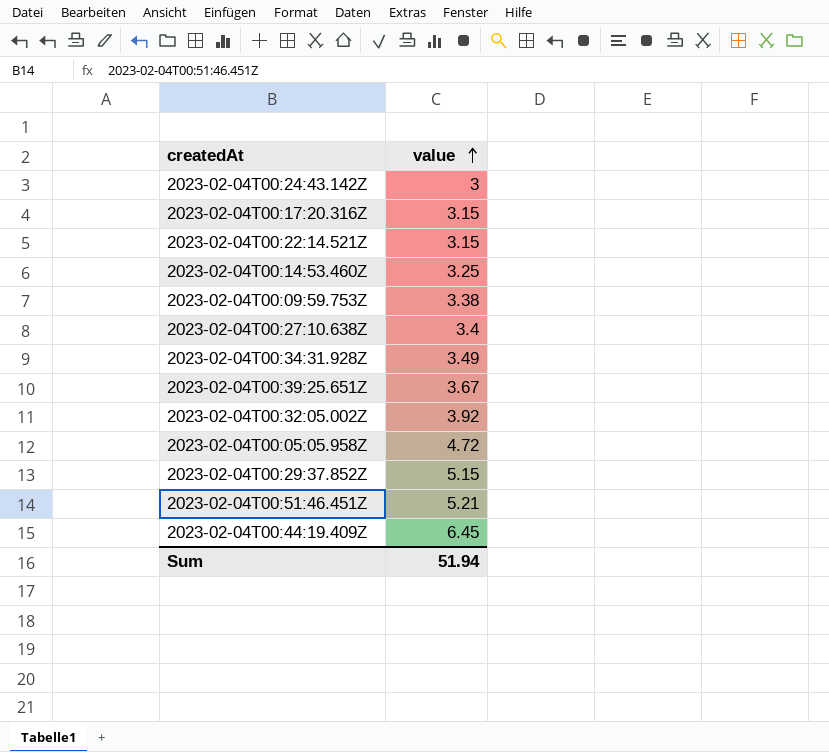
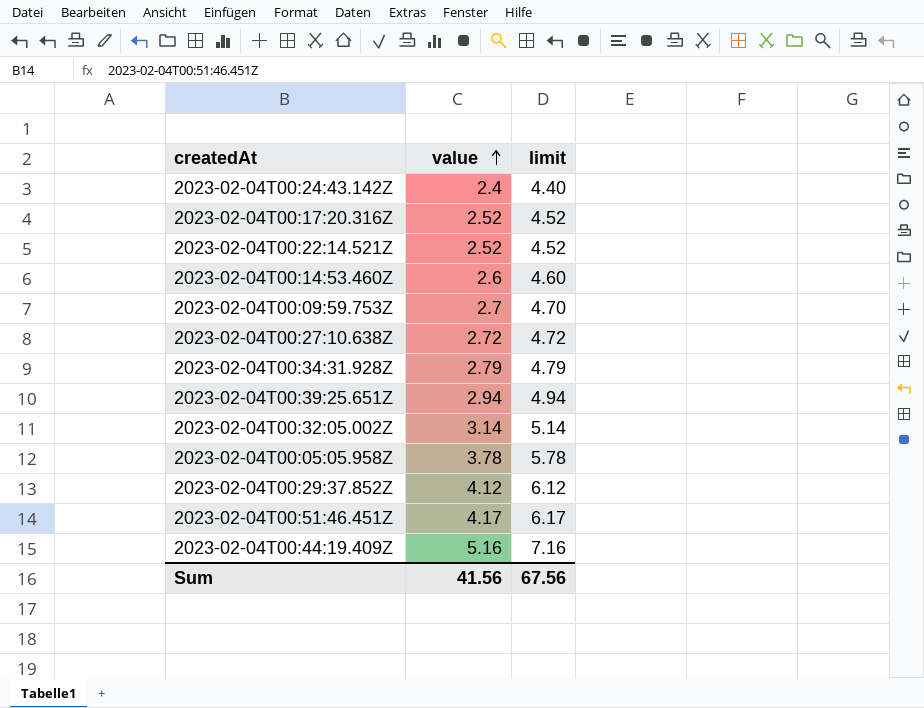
column limit | formula: none -> [value] + 2
2023-02-04T00:24:43.142Z | value: 3 -> 2.4
2023-02-04T00:17:20.316Z | value: 3.15 -> 2.52
2023-02-04T00:22:14.521Z | value: 3.15 -> 2.52
2023-02-04T00:14:53.460Z | value: 3.25 -> 2.6
2023-02-04T00:09:59.753Z | value: 3.38 -> 2.7
2023-02-04T00:27:10.638Z | value: 3.4 -> 2.72
2023-02-04T00:34:31.928Z | value: 3.49 -> 2.79
2023-02-04T00:39:25.651Z | value: 3.67 -> 2.94
2023-02-04T00:32:05.002Z | value: 3.92 -> 3.14
2023-02-04T00:05:05.958Z | value: 4.72 -> 3.78
2023-02-04T00:29:37.852Z | value: 5.15 -> 4.12
2023-02-04T00:51:46.451Z | value: 5.21 -> 4.17
2023-02-04T00:44:19.409Z | value: 6.45 -> 5.16
Sum | value: 51.94 -> 41.56

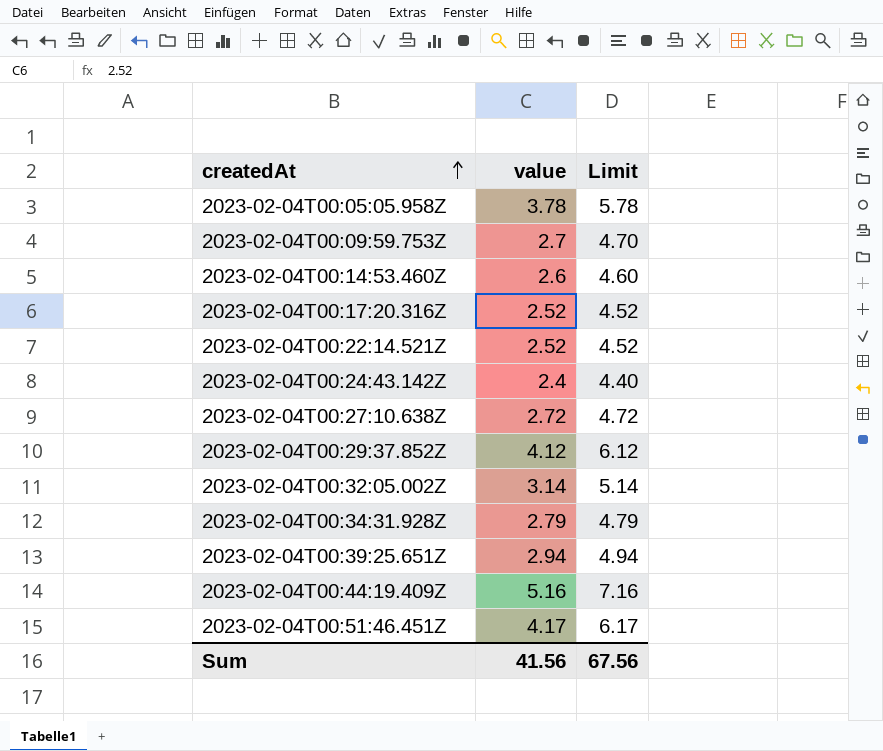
row order: value ascending -> createdAt ascending
column name: limit -> Limit

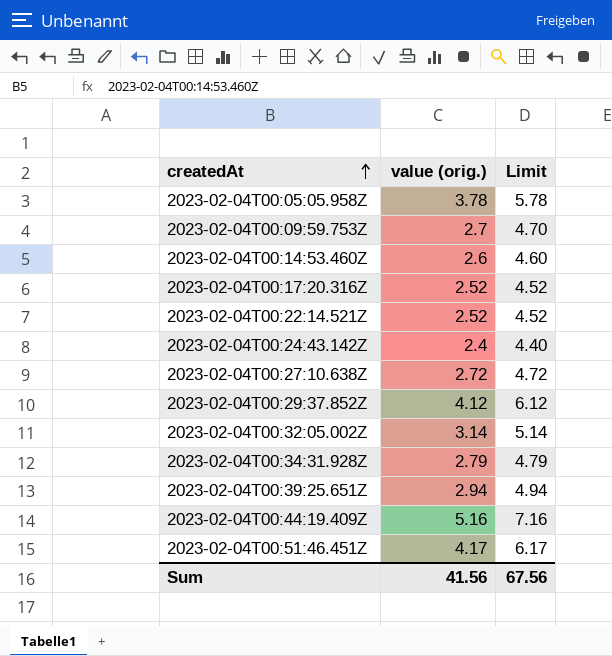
column name: value -> value (orig.)

